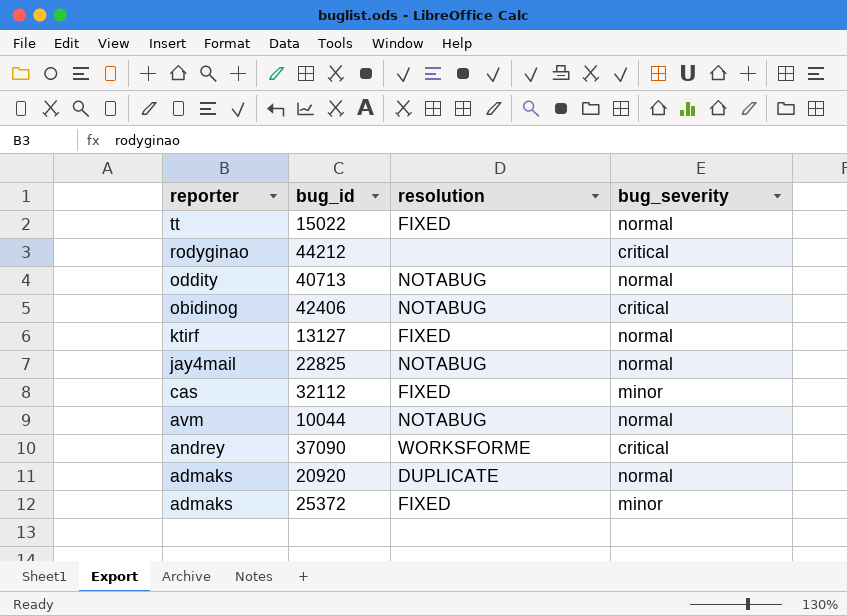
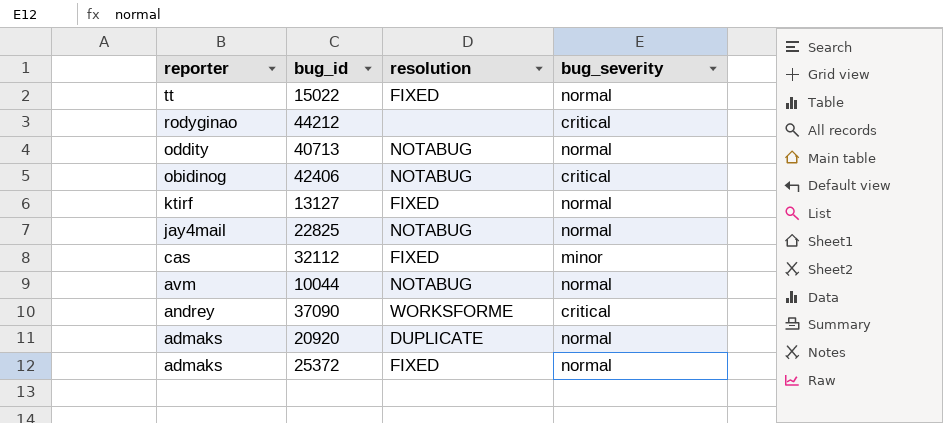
25372 | bug_severity: minor -> normal

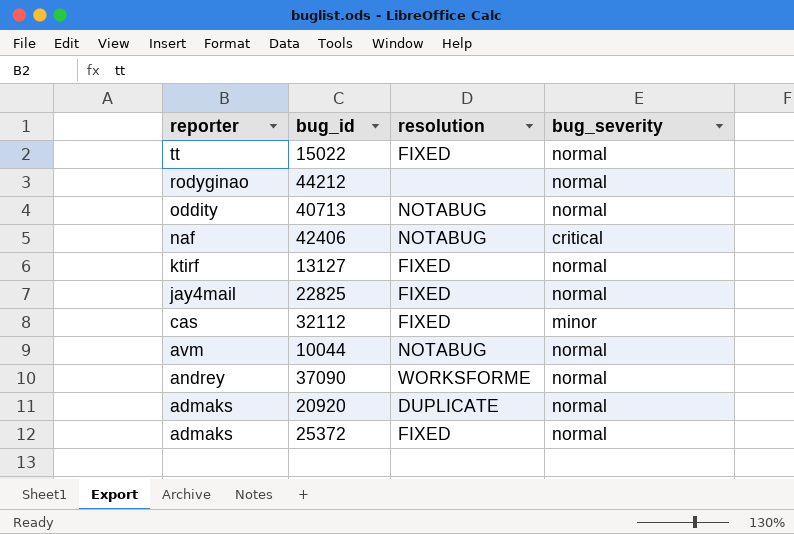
44212 | bug_severity: critical -> normal
42406 | reporter: obidinog -> naf
22825 | resolution: NOTABUG -> FIXED
37090 | bug_severity: critical -> normal

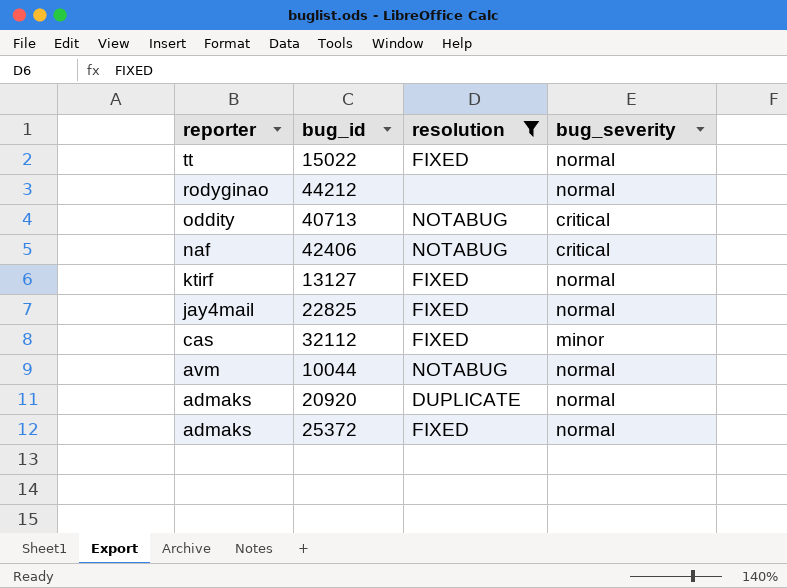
filter: none -> resolution != WORKSFORME
40713 | bug_severity: normal -> critical

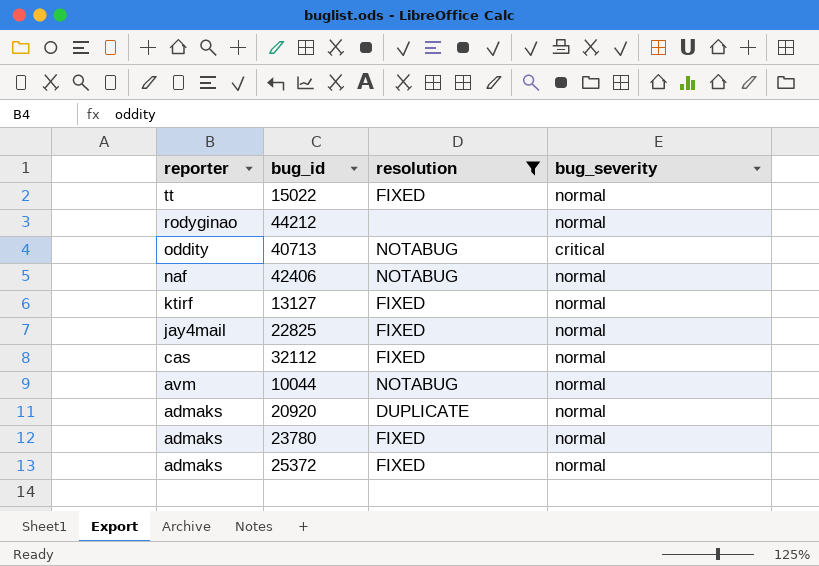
42406 | bug_severity: critical -> normal
32112 | bug_severity: minor -> normal
row 23780: none -> admaks | FIXED | normal

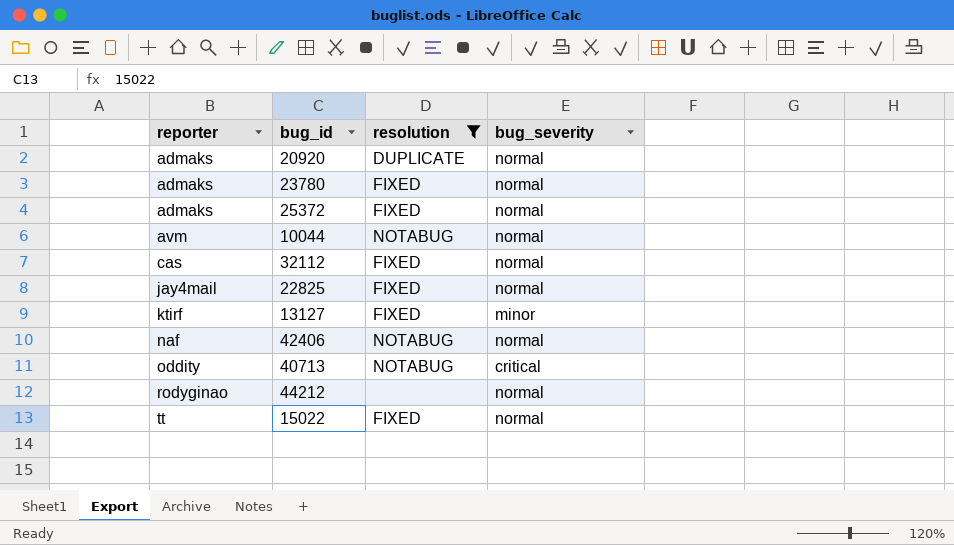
row order: reporter descending -> reporter ascending
13127 | bug_severity: normal -> minor

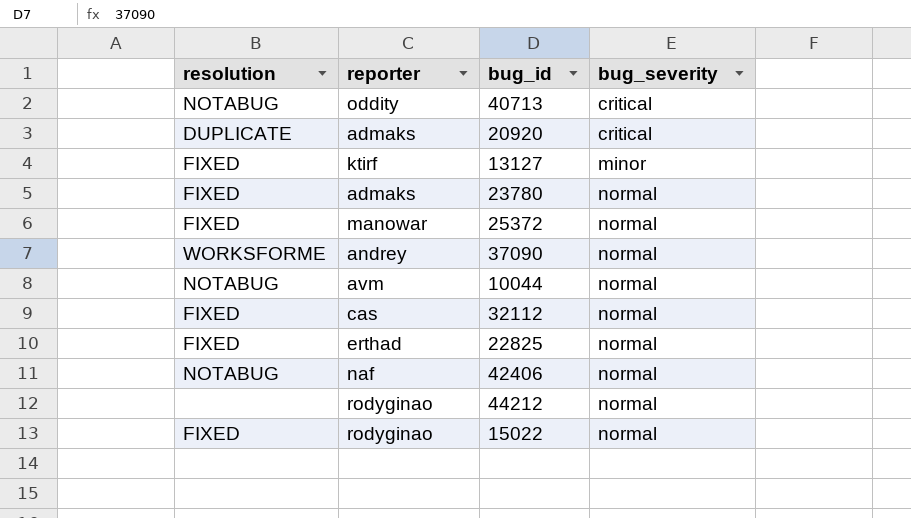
filter: resolution != WORKSFORME -> none
row order: reporter ascending -> bug_severity ascending
column resolution | position: 3 -> 1
20920 | bug_severity: normal -> critical
25372 | reporter: admaks -> manowar
22825 | reporter: jay4mail -> erthad
15022 | reporter: tt -> rodyginao

